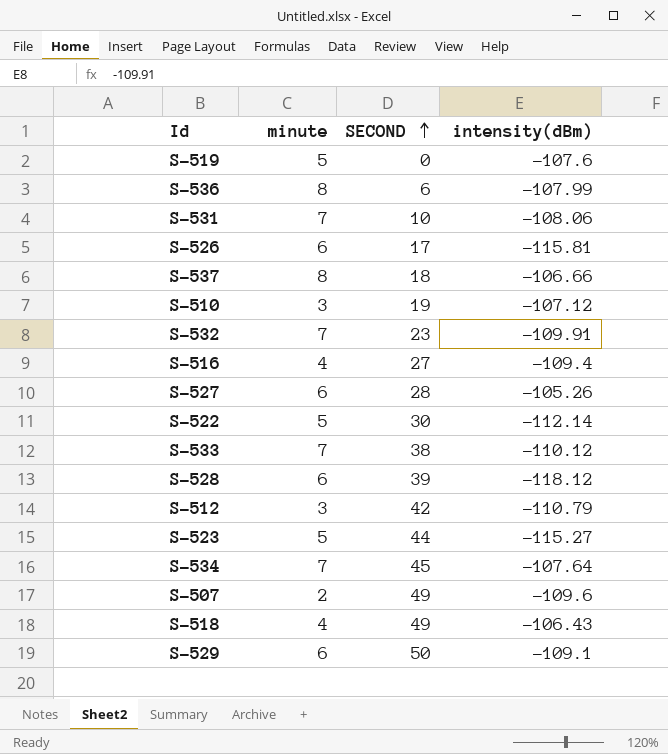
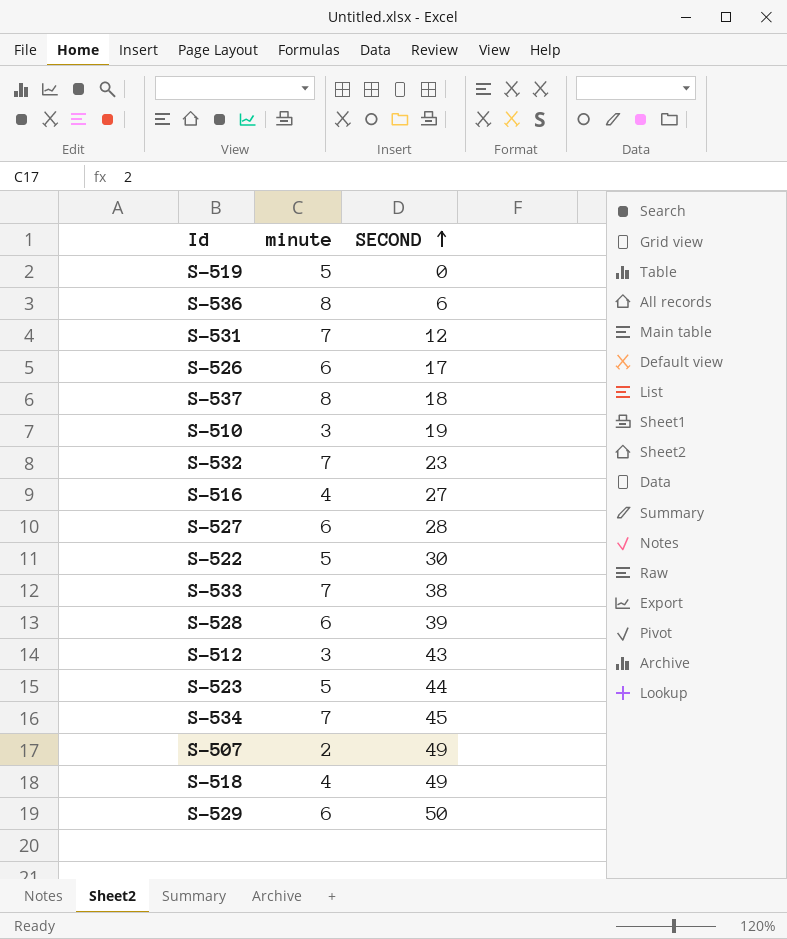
column intensity(dBm) | position: 4 -> none
S-531 | SECOND: 10 -> 12
S-512 | SECOND: 42 -> 43

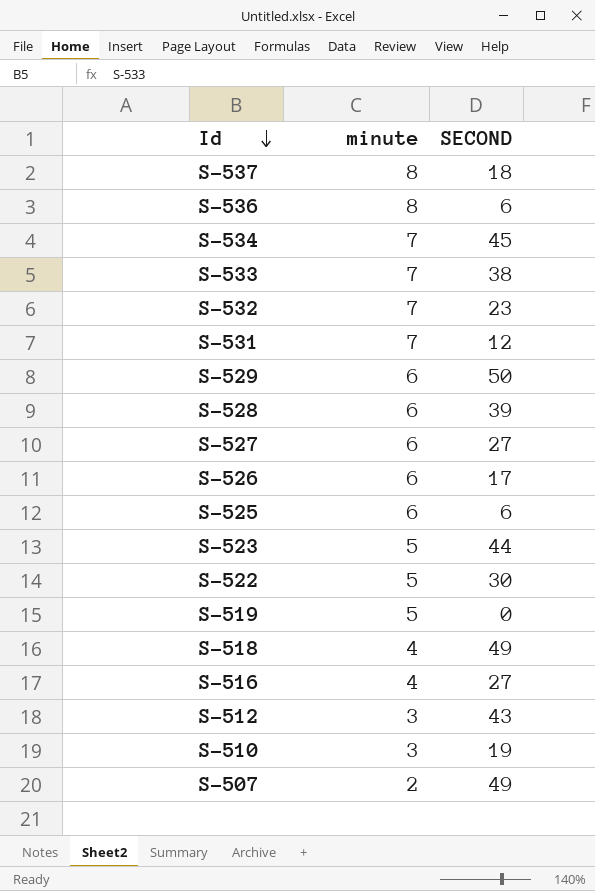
row order: SECOND ascending -> Id descending
S-527 | SECOND: 28 -> 27
row S-525: none -> 6 | 6

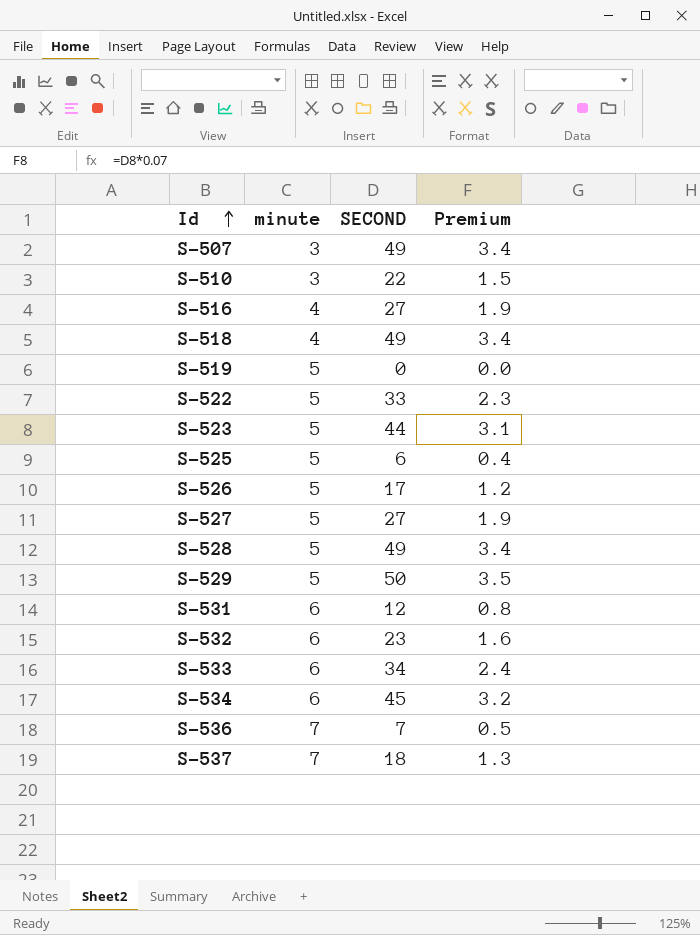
row order: Id descending -> Id ascending
column Premium | formula: none -> [SECOND] * 0.07
row S-512: 3 | 43 -> none
S-507 | minute: 2 -> 3
S-510 | SECOND: 19 -> 22
S-522 | SECOND: 30 -> 33
S-525 | minute: 6 -> 5
S-526 | minute: 6 -> 5
S-527 | minute: 6 -> 5
S-528 | minute: 6 -> 5
S-528 | SECOND: 39 -> 49
S-529 | minute: 6 -> 5
S-531 | minute: 7 -> 6
S-532 | minute: 7 -> 6
S-533 | minute: 7 -> 6
S-533 | SECOND: 38 -> 34
S-534 | minute: 7 -> 6
S-536 | minute: 8 -> 7
S-536 | SECOND: 6 -> 7
S-537 | minute: 8 -> 7

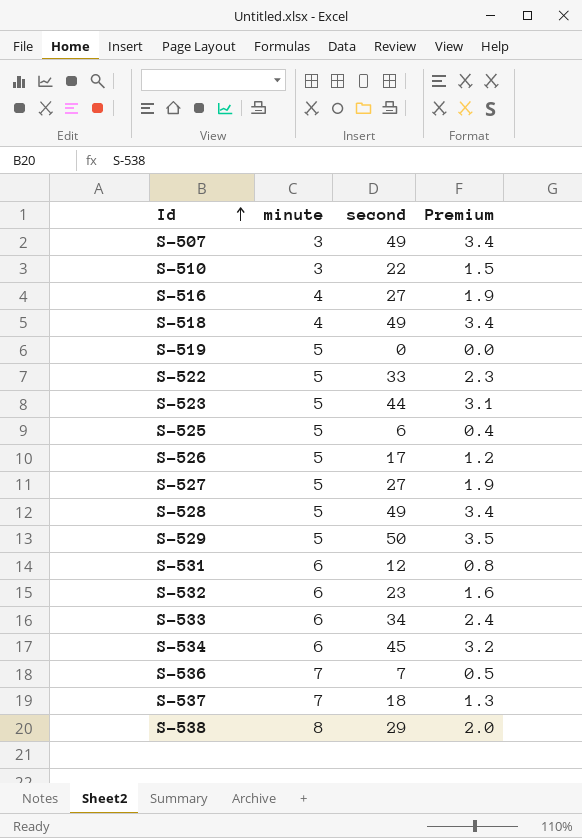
column name: SECOND -> second
row S-538: none -> 8 | 29 | 2.0

